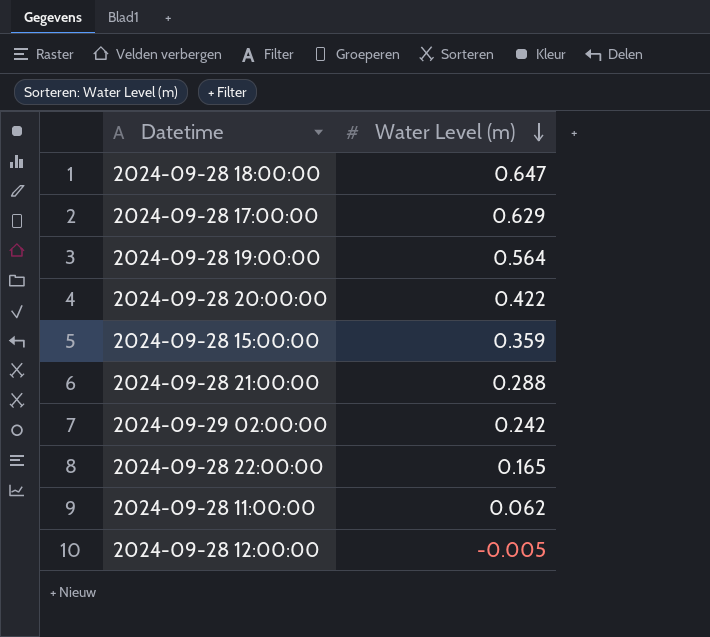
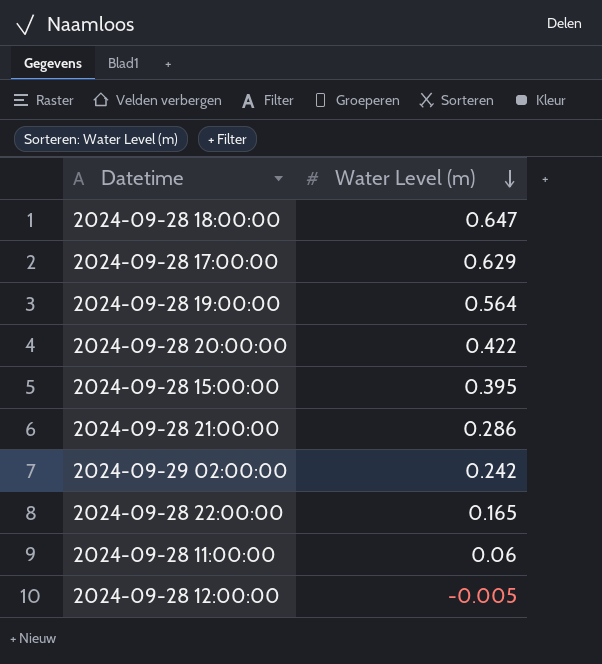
2024-09-28 15:00:00 | Water Level (m): 0.359 -> 0.395
2024-09-28 21:00:00 | Water Level (m): 0.288 -> 0.286
2024-09-28 11:00:00 | Water Level (m): 0.062 -> 0.06

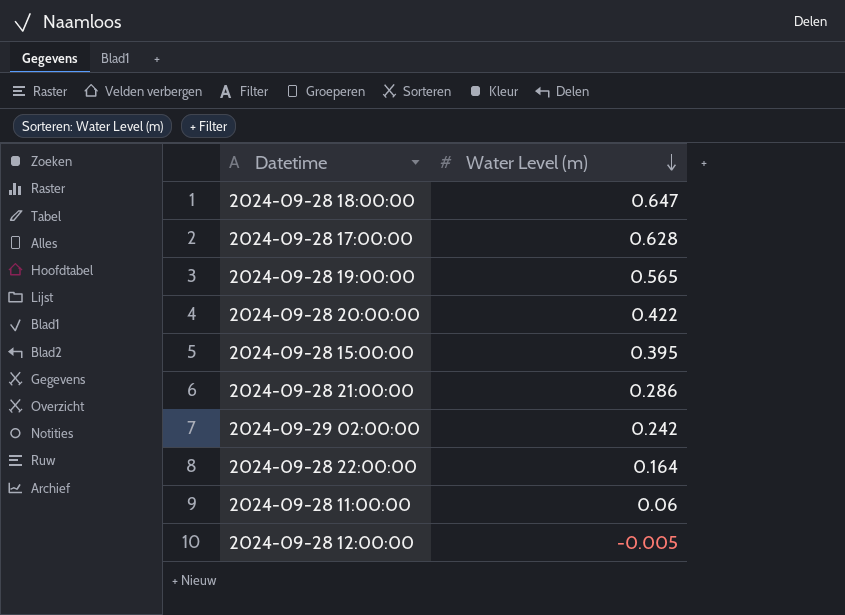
2024-09-28 17:00:00 | Water Level (m): 0.629 -> 0.628
2024-09-28 19:00:00 | Water Level (m): 0.564 -> 0.565
2024-09-28 22:00:00 | Water Level (m): 0.165 -> 0.164

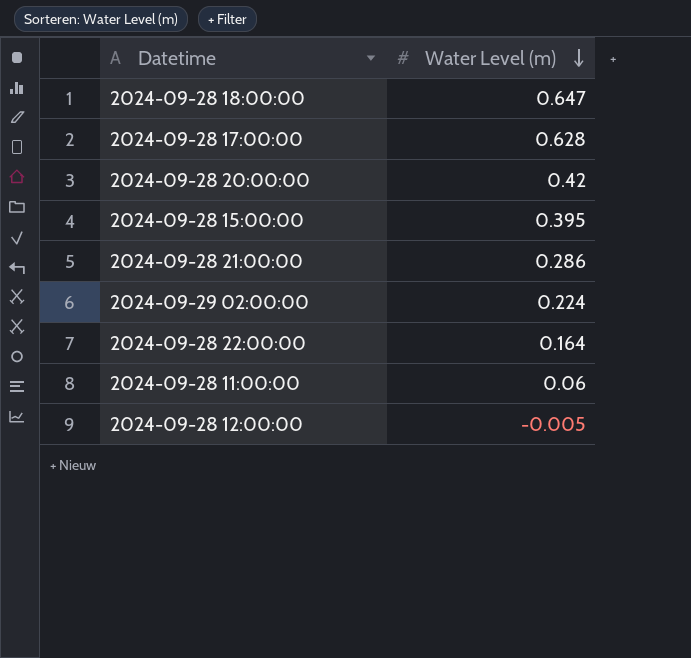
row 2024-09-28 19:00:00: 0.565 -> none
2024-09-28 20:00:00 | Water Level (m): 0.422 -> 0.42
2024-09-29 02:00:00 | Water Level (m): 0.242 -> 0.224

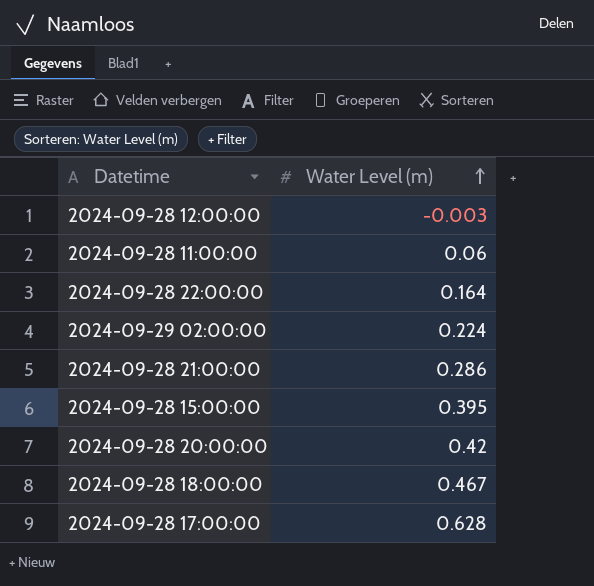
row order: Water Level (m) descending -> Water Level (m) ascending
2024-09-28 12:00:00 | Water Level (m): -0.005 -> -0.003
2024-09-28 18:00:00 | Water Level (m): 0.647 -> 0.467

